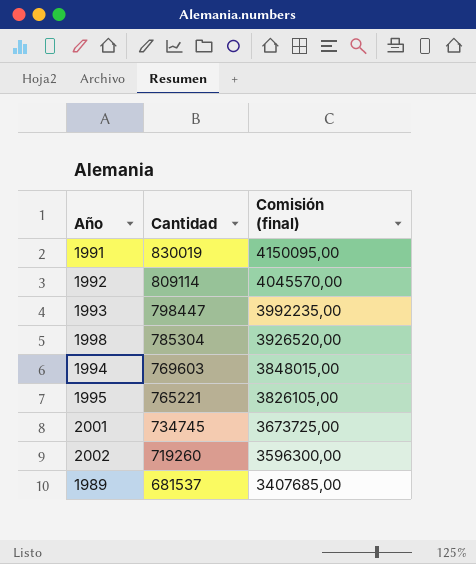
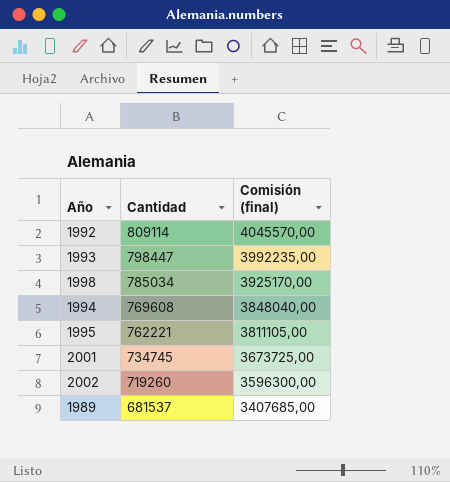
row 1991: 830019 | 4150095,00 -> none
1998 | Cantidad: 785304 -> 785034
1998 | Comisión (final): 3926520,00 -> 3925170,00
1994 | Cantidad: 769603 -> 769608
1994 | Comisión (final): 3848015,00 -> 3848040,00
1995 | Cantidad: 765221 -> 762221
1995 | Comisión (final): 3826105,00 -> 3811105,00

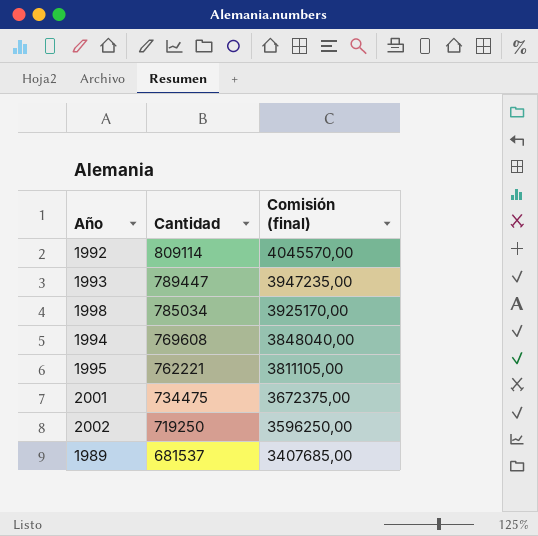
1993 | Cantidad: 798447 -> 789447
1993 | Comisión (final): 3992235,00 -> 3947235,00
2001 | Cantidad: 734745 -> 734475
2001 | Comisión (final): 3673725,00 -> 3672375,00
2002 | Cantidad: 719260 -> 719250
2002 | Comisión (final): 3596300,00 -> 3596250,00

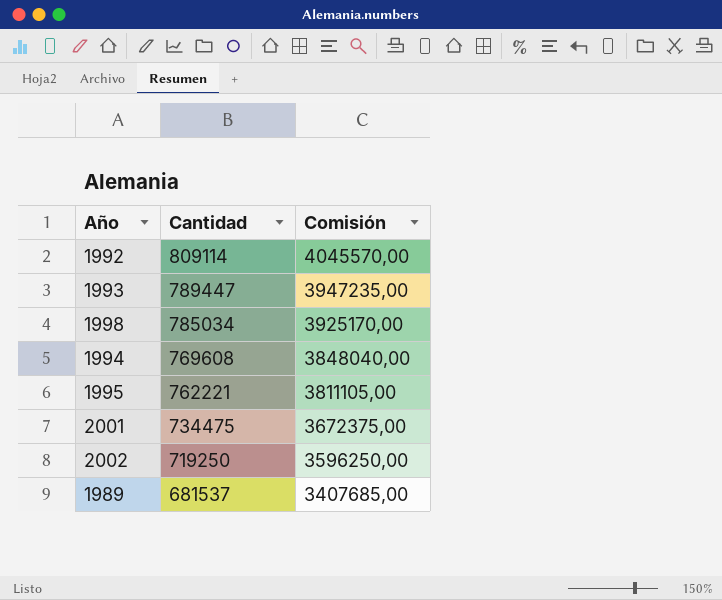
column name: Comisión (final) -> Comisión

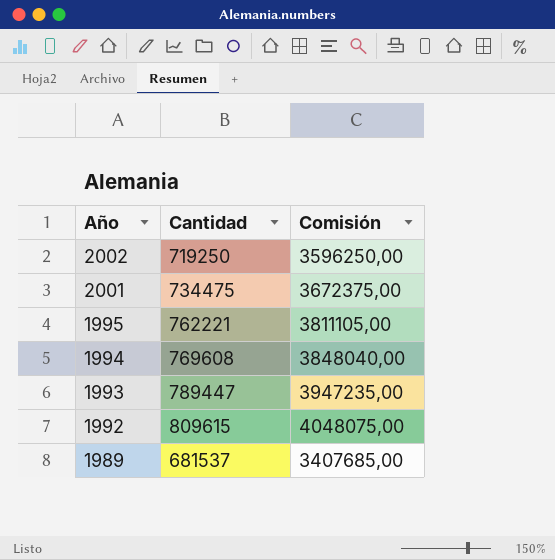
row order: Cantidad descending -> Año descending
row 1998: 785034 | 3925170,00 -> none
1992 | Cantidad: 809114 -> 809615
1992 | Comisión: 4045570,00 -> 4048075,00

